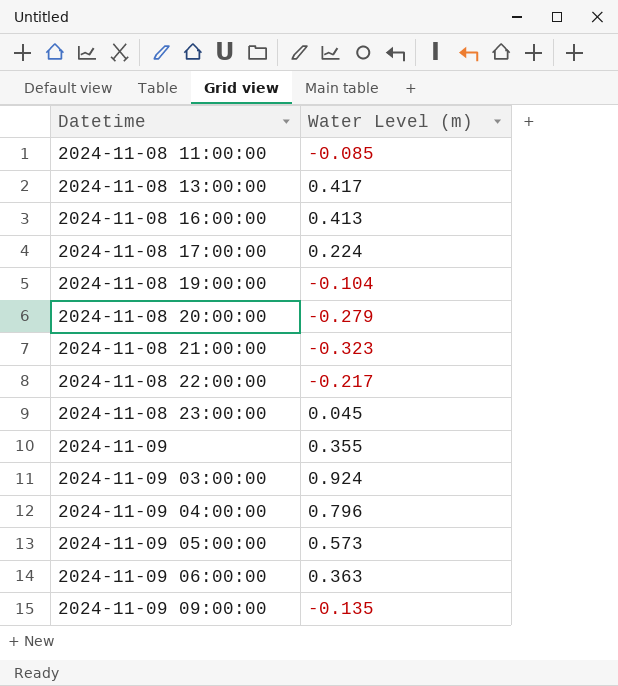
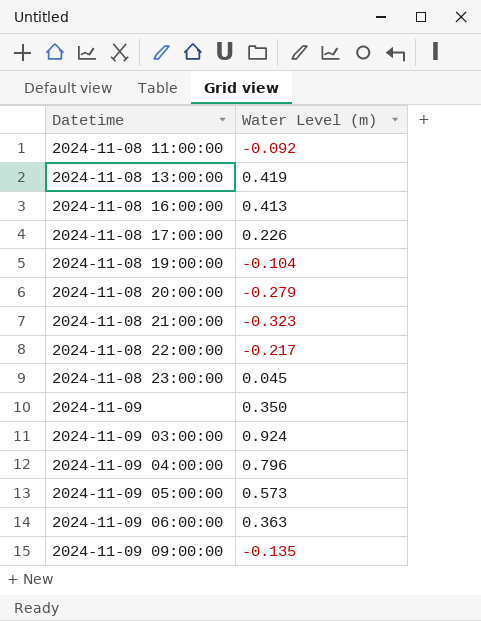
2024-11-08 11:00:00 | Water Level (m): -0.085 -> -0.092
2024-11-08 13:00:00 | Water Level (m): 0.417 -> 0.419
2024-11-08 17:00:00 | Water Level (m): 0.224 -> 0.226
2024-11-09 | Water Level (m): 0.355 -> 0.350

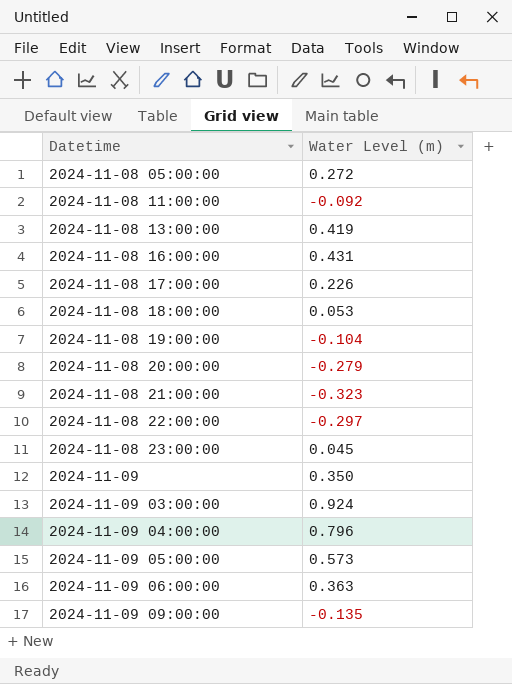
row 2024-11-08 05:00:00: none -> 0.272
2024-11-08 16:00:00 | Water Level (m): 0.413 -> 0.431
row 2024-11-08 18:00:00: none -> 0.053
2024-11-08 22:00:00 | Water Level (m): -0.217 -> -0.297

